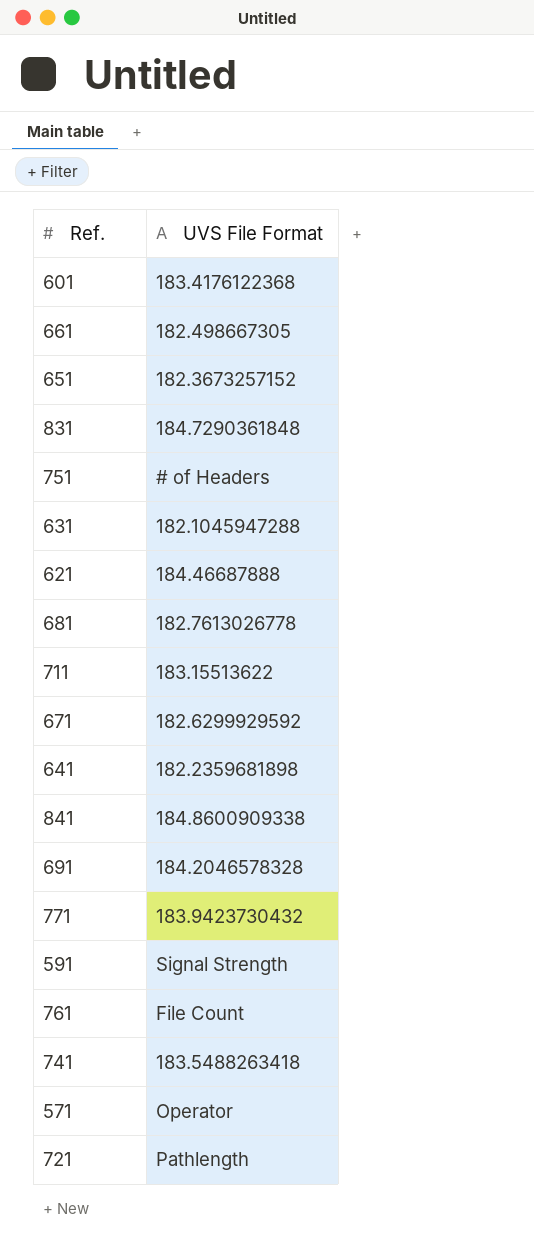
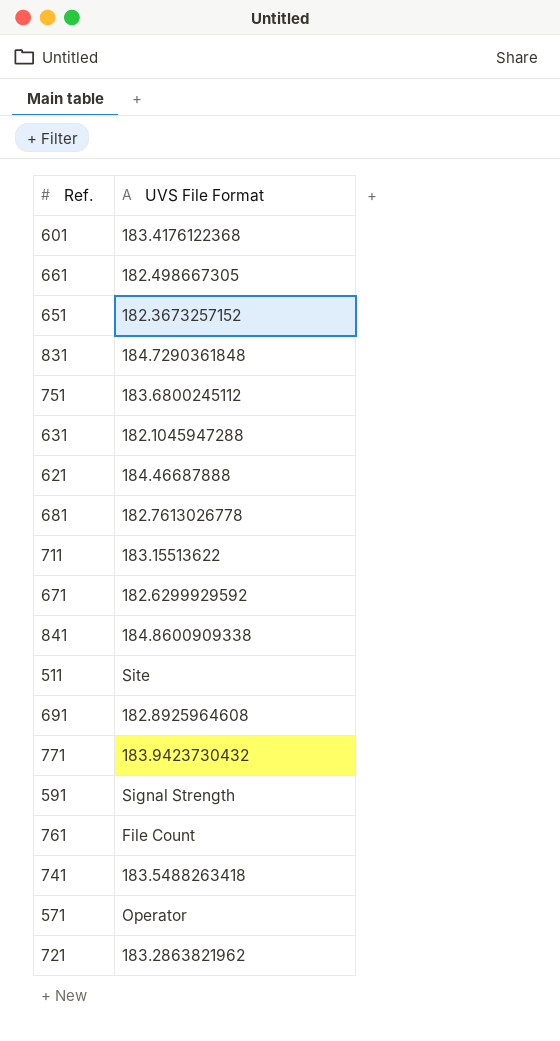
row 641: 182.2359681898 -> none
751 | UVS File Format: # of Headers -> 183.6800245112
row 511: none -> Site
691 | UVS File Format: 184.2046578328 -> 182.8925964608
721 | UVS File Format: Pathlength -> 183.2863821962

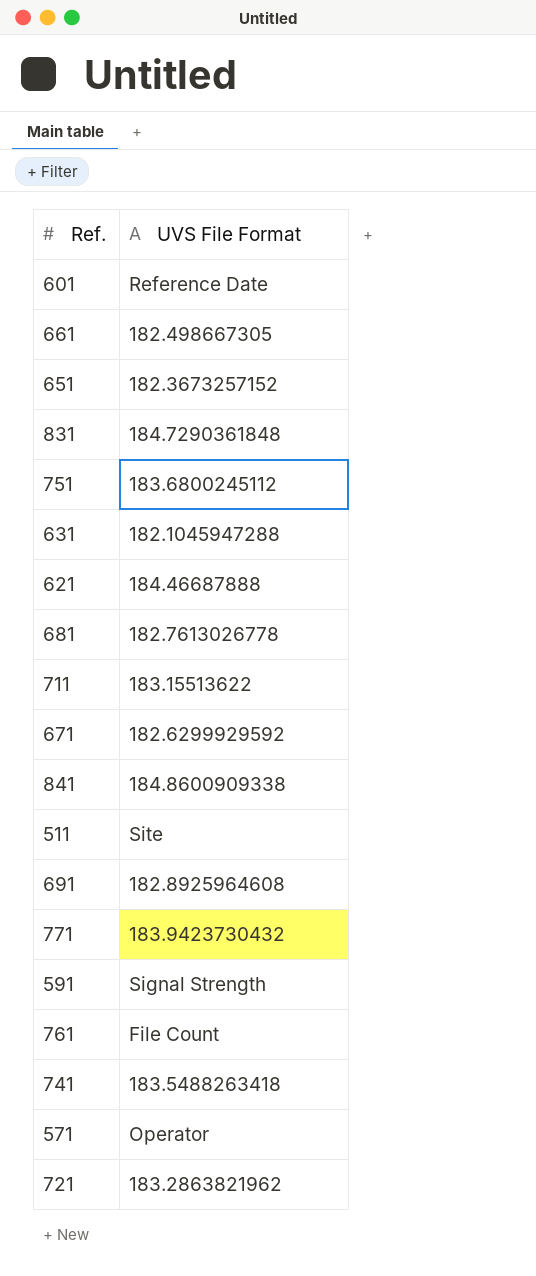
601 | UVS File Format: 183.4176122368 -> Reference Date

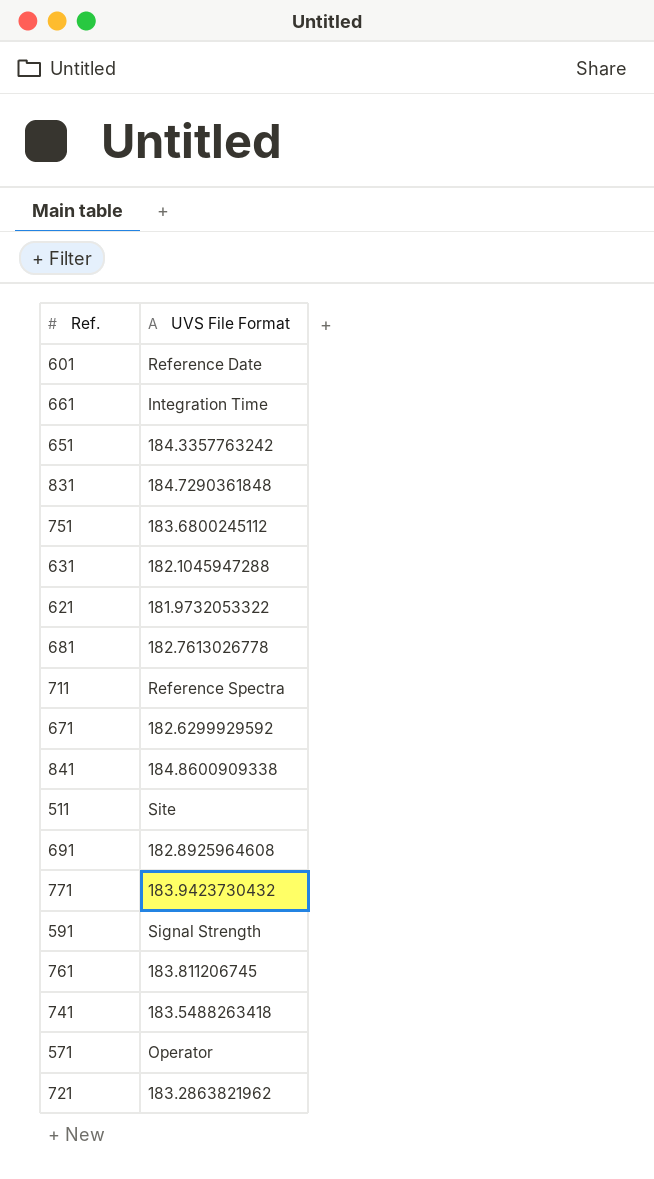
661 | UVS File Format: 182.498667305 -> Integration Time
651 | UVS File Format: 182.3673257152 -> 184.3357763242
621 | UVS File Format: 184.46687888 -> 181.9732053322
711 | UVS File Format: 183.15513622 -> Reference Spectra
761 | UVS File Format: File Count -> 183.811206745

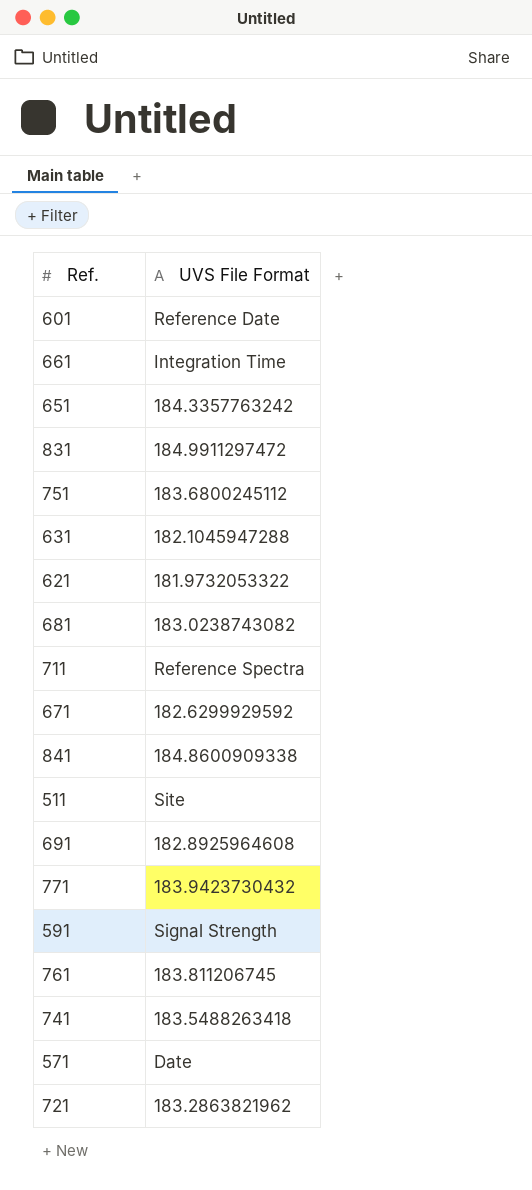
831 | UVS File Format: 184.7290361848 -> 184.9911297472
681 | UVS File Format: 182.7613026778 -> 183.0238743082
571 | UVS File Format: Operator -> Date

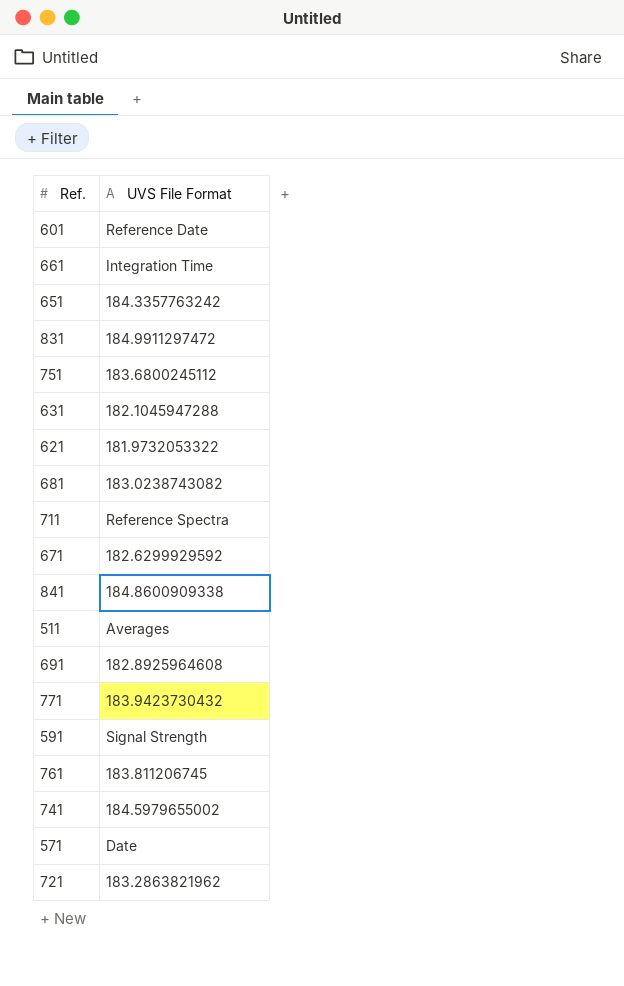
511 | UVS File Format: Site -> Averages
741 | UVS File Format: 183.5488263418 -> 184.5979655002

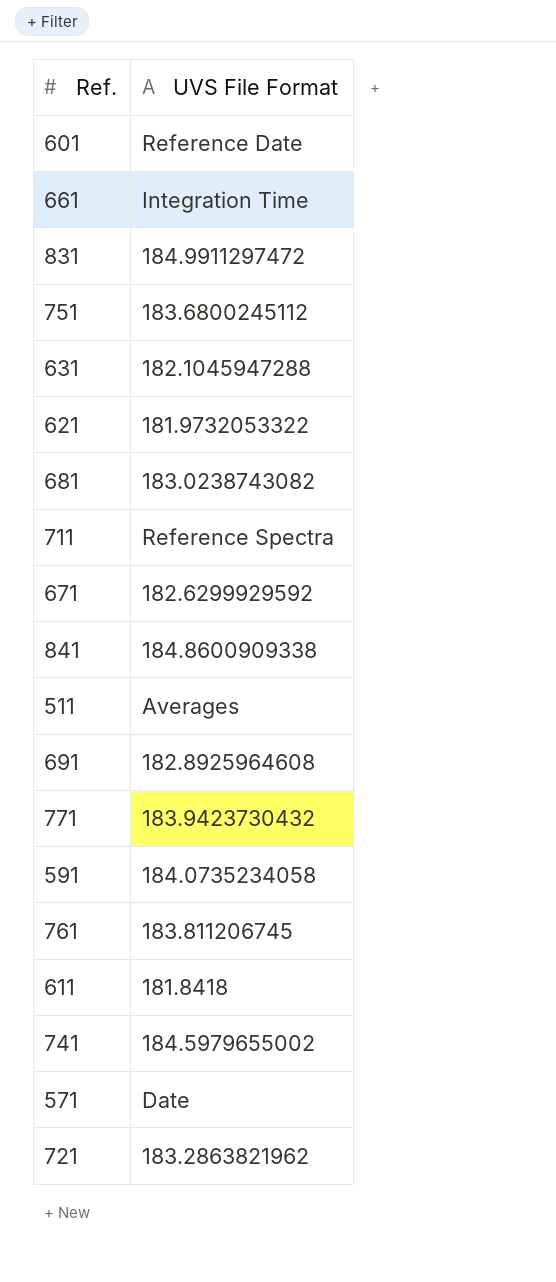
row 651: 184.3357763242 -> none
591 | UVS File Format: Signal Strength -> 184.0735234058
row 611: none -> 181.8418

